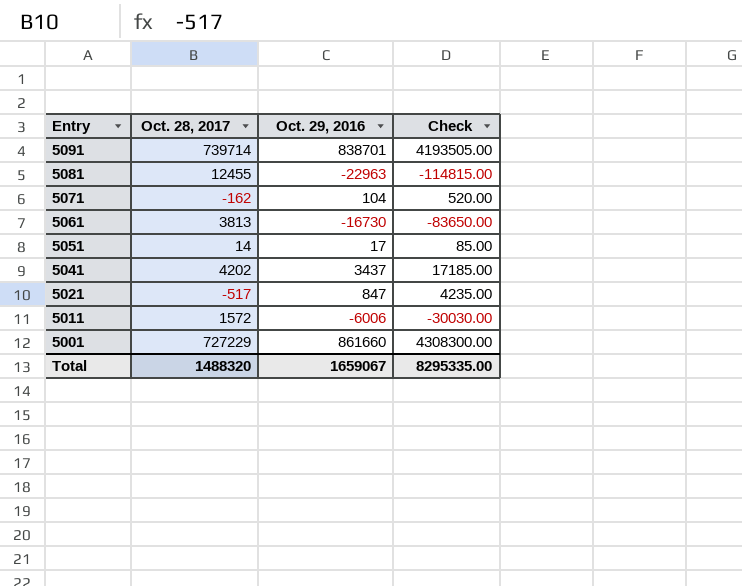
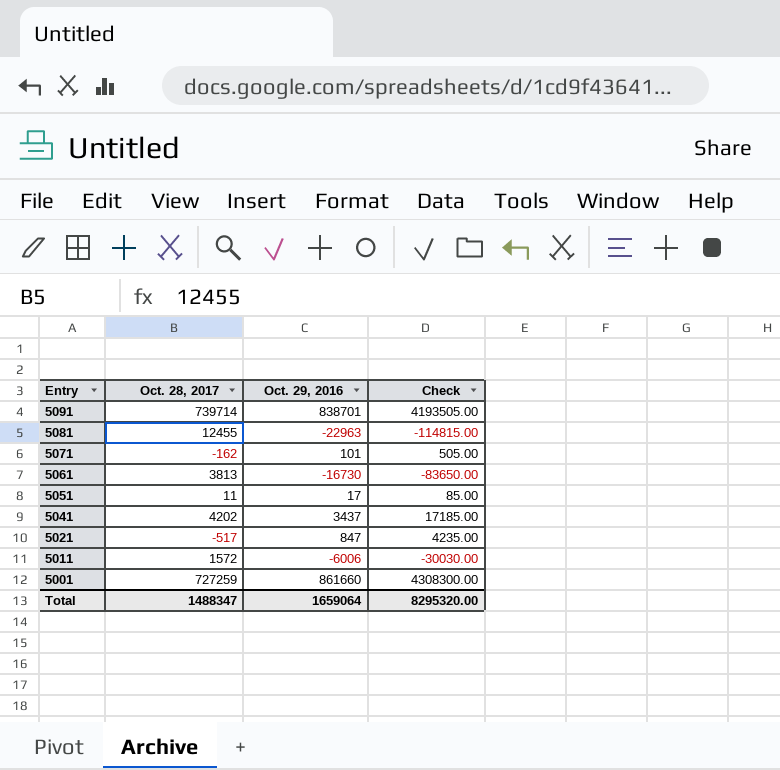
5071 | Oct. 29, 2016: 104 -> 101
5071 | Check: 520.00 -> 505.00
5051 | Oct. 28, 2017: 14 -> 11
5001 | Oct. 28, 2017: 727229 -> 727259
Total | Oct. 28, 2017: 1488320 -> 1488347
Total | Oct. 29, 2016: 1659067 -> 1659064
Total | Check: 8295335.00 -> 8295320.00

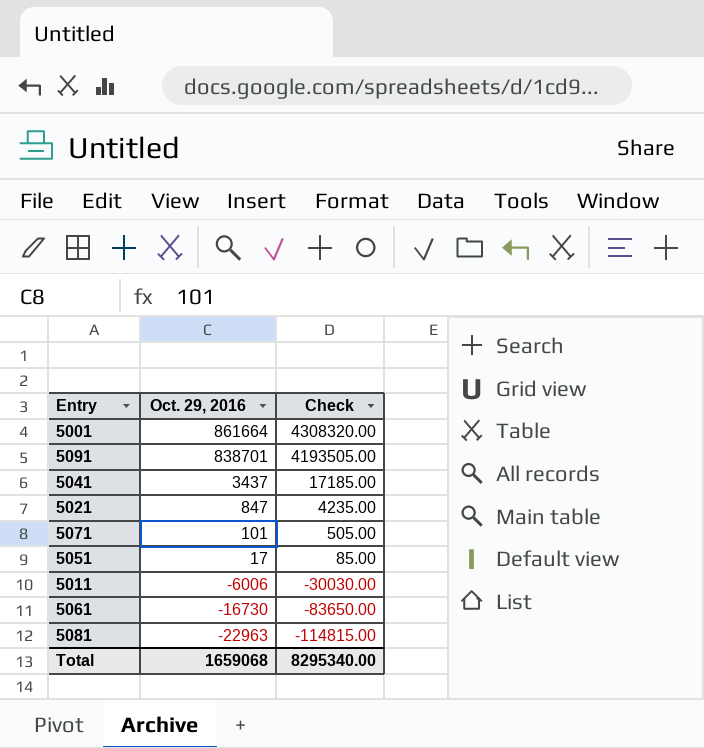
row order: Entry descending -> Oct. 29, 2016 descending
column Oct. 28, 2017 | position: 2 -> none
5001 | Oct. 29, 2016: 861660 -> 861664
5001 | Check: 4308300.00 -> 4308320.00
Total | Oct. 29, 2016: 1659064 -> 1659068
Total | Check: 8295320.00 -> 8295340.00

